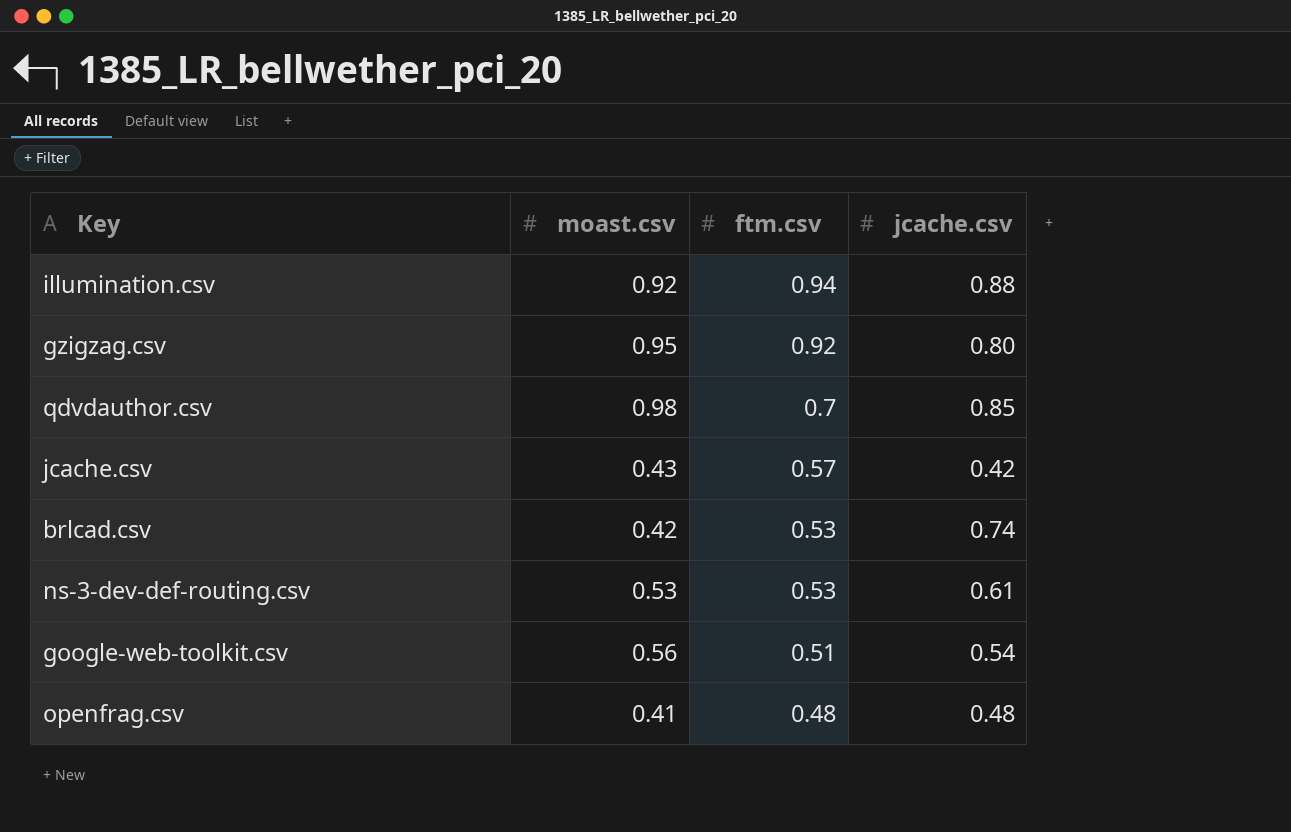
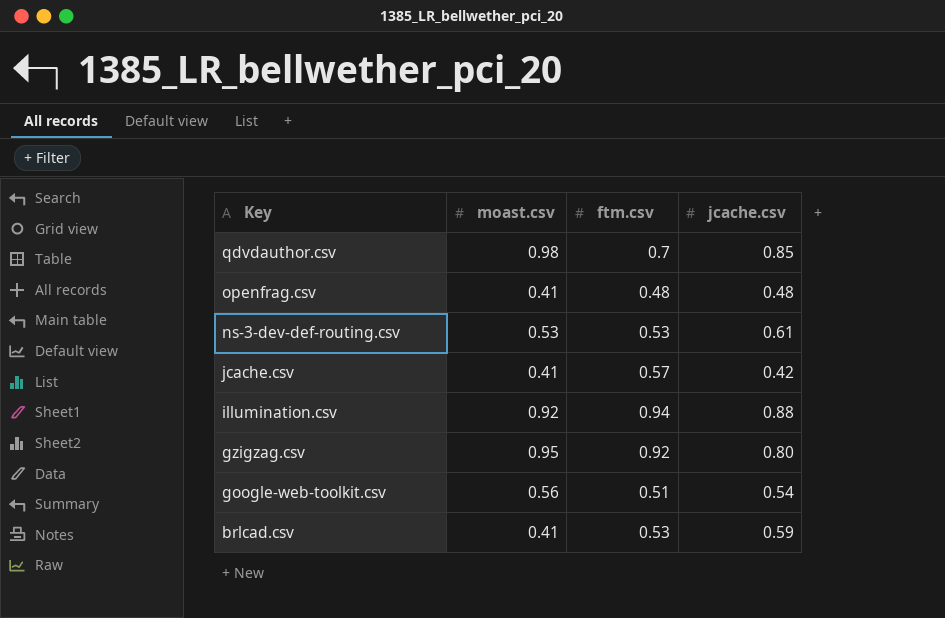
row order: ftm.csv descending -> Key descending
jcache.csv | moast.csv: 0.43 -> 0.41
brlcad.csv | moast.csv: 0.42 -> 0.41
brlcad.csv | jcache.csv: 0.74 -> 0.59

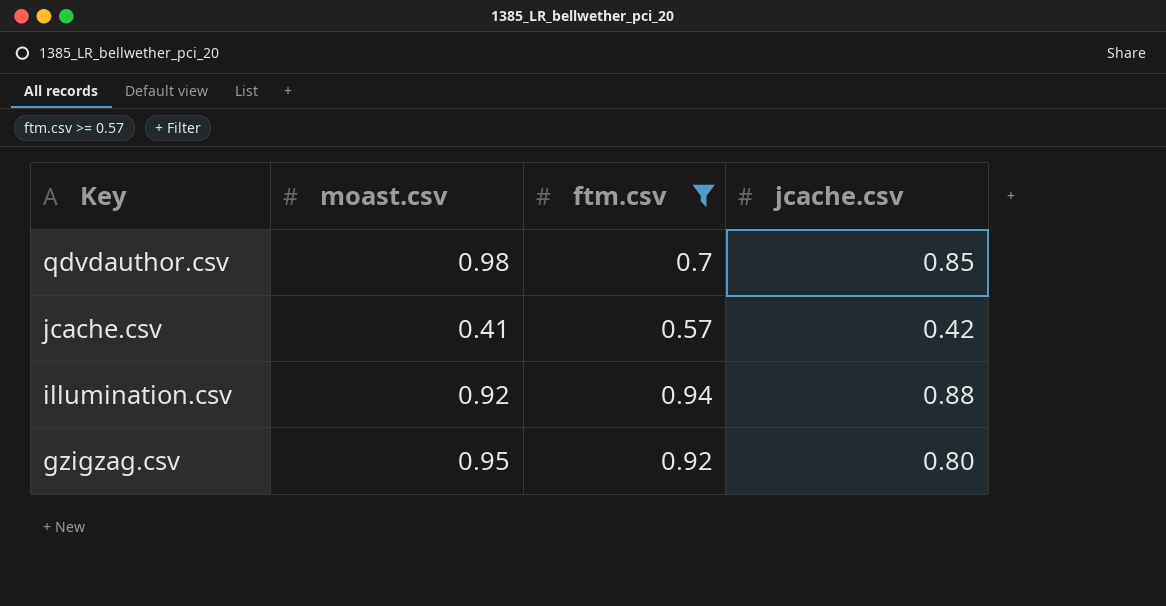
filter: none -> ftm.csv >= 0.57

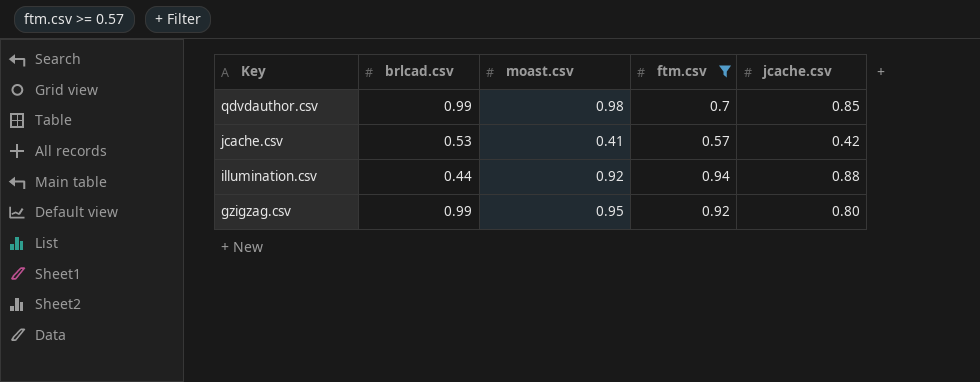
column brlcad.csv | position: none -> 2

